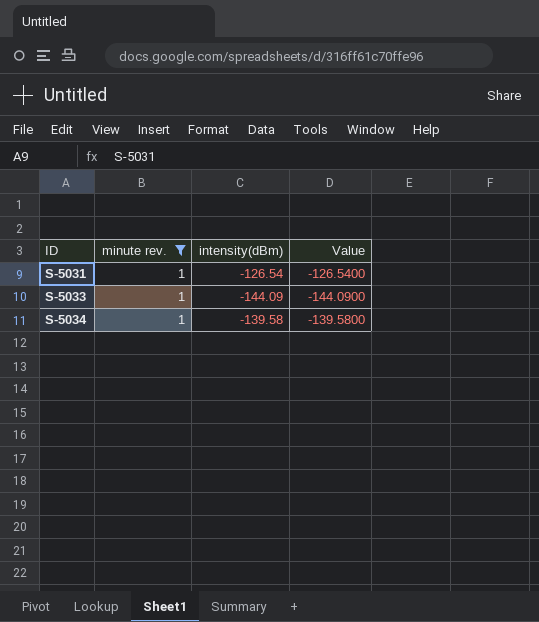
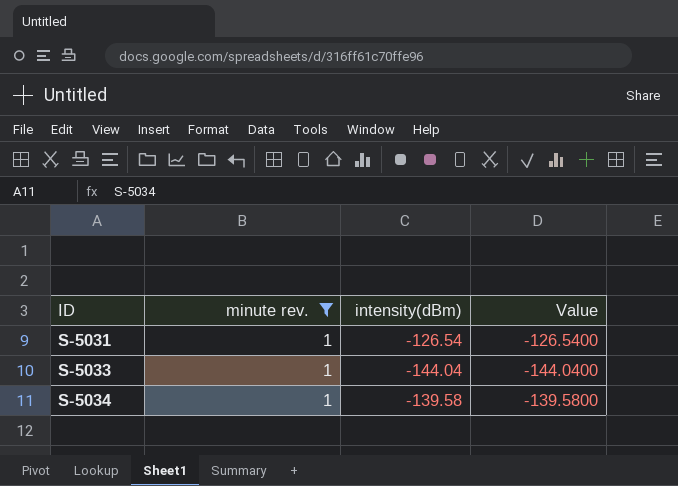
S-5033 | intensity(dBm): -144.09 -> -144.04
S-5033 | Value: -144.0900 -> -144.0400

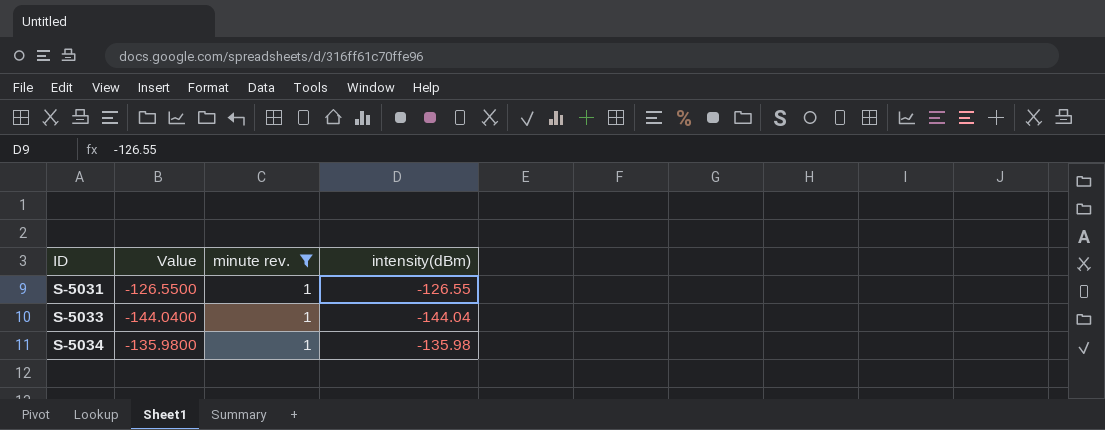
column Value | position: 4 -> 2
S-5031 | Value: -126.5400 -> -126.5500
S-5031 | intensity(dBm): -126.54 -> -126.55
S-5034 | Value: -139.5800 -> -135.9800
S-5034 | intensity(dBm): -139.58 -> -135.98

